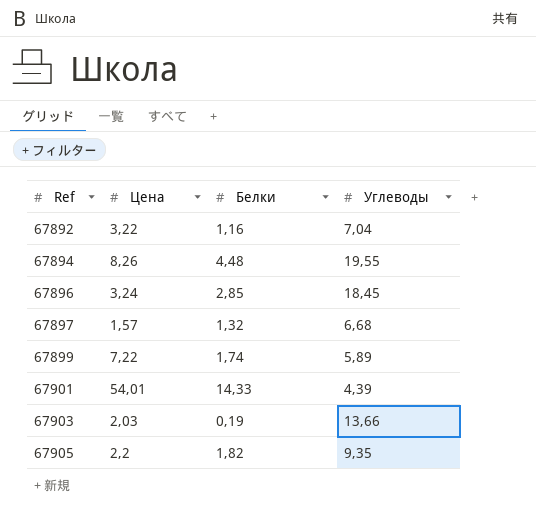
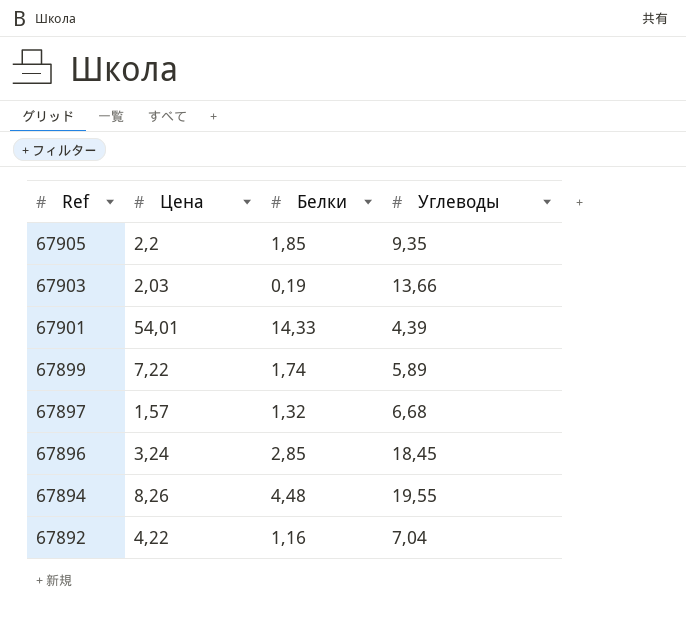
row order: Ref ascending -> Ref descending
67905 | Белки: 1,82 -> 1,85
67892 | Цена: 3,22 -> 4,22

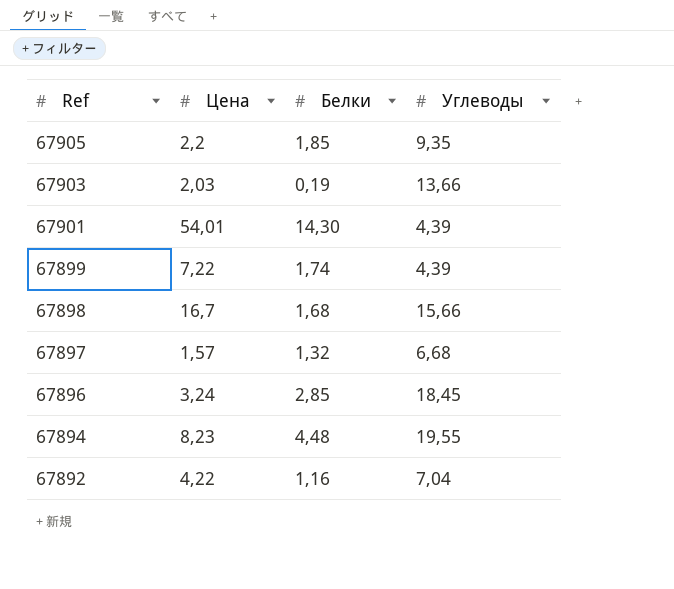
67901 | Белки: 14,33 -> 14,30
67899 | Углеводы: 5,89 -> 4,39
row 67898: none -> 16,7 | 1,68 | 15,66
67894 | Цена: 8,26 -> 8,23

